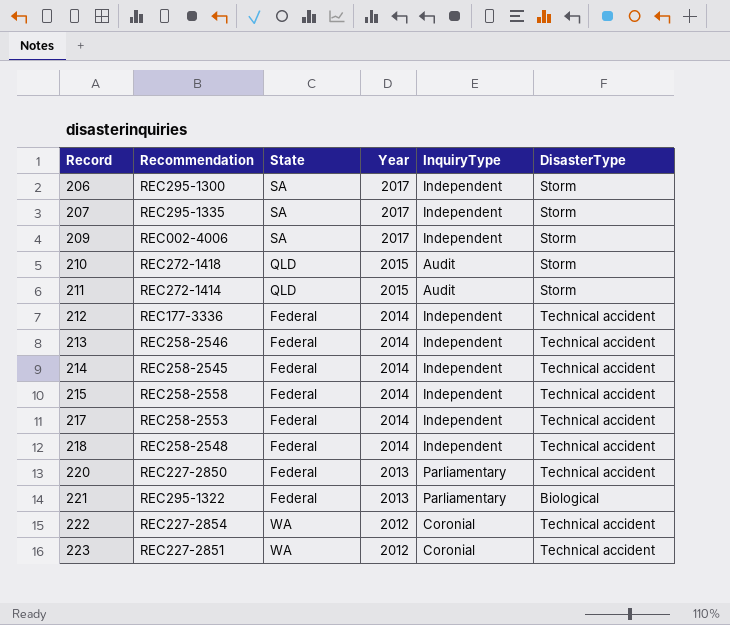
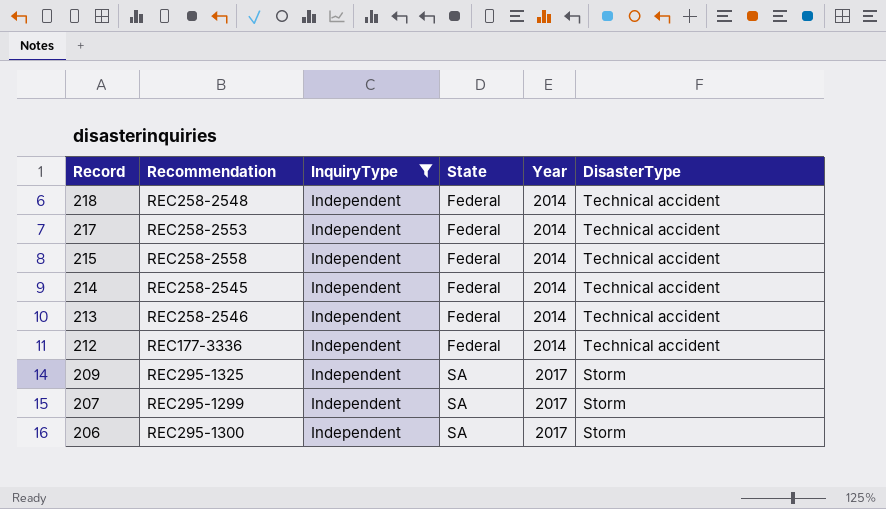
filter: none -> InquiryType = Independent
row order: Record ascending -> Record descending
column InquiryType | position: 5 -> 3
209 | Recommendation: REC002-4006 -> REC295-1325
207 | Recommendation: REC295-1335 -> REC295-1299

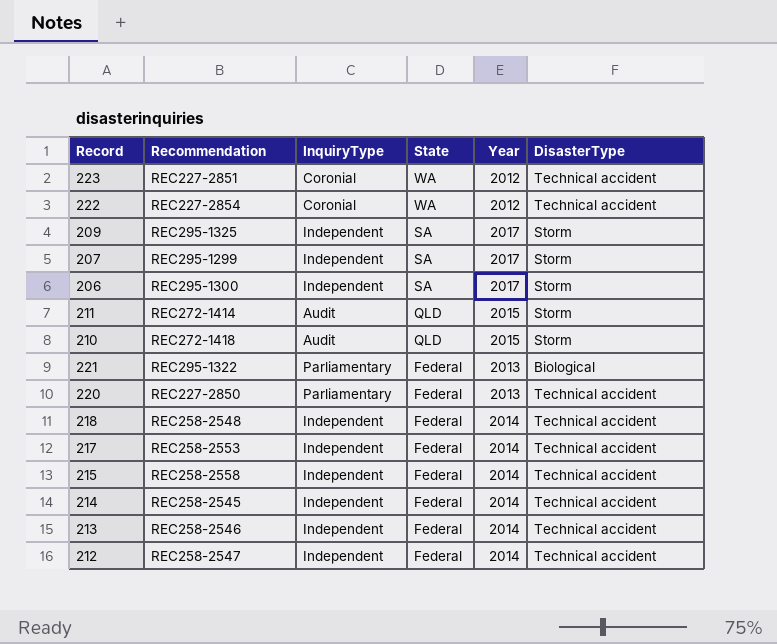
filter: InquiryType = Independent -> none
row order: Record descending -> State descending
212 | Recommendation: REC177-3336 -> REC258-2547

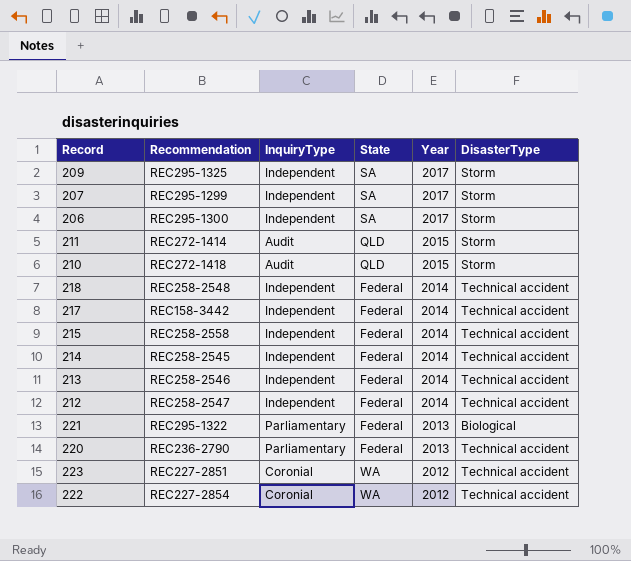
row order: State descending -> Year descending
217 | Recommendation: REC258-2553 -> REC158-3442
220 | Recommendation: REC227-2850 -> REC236-2790

